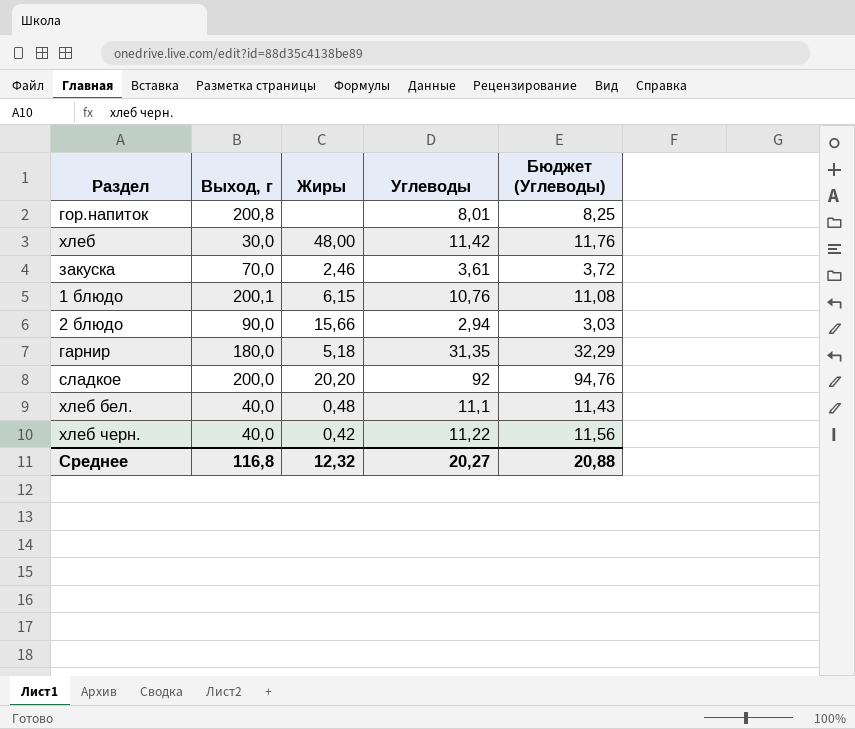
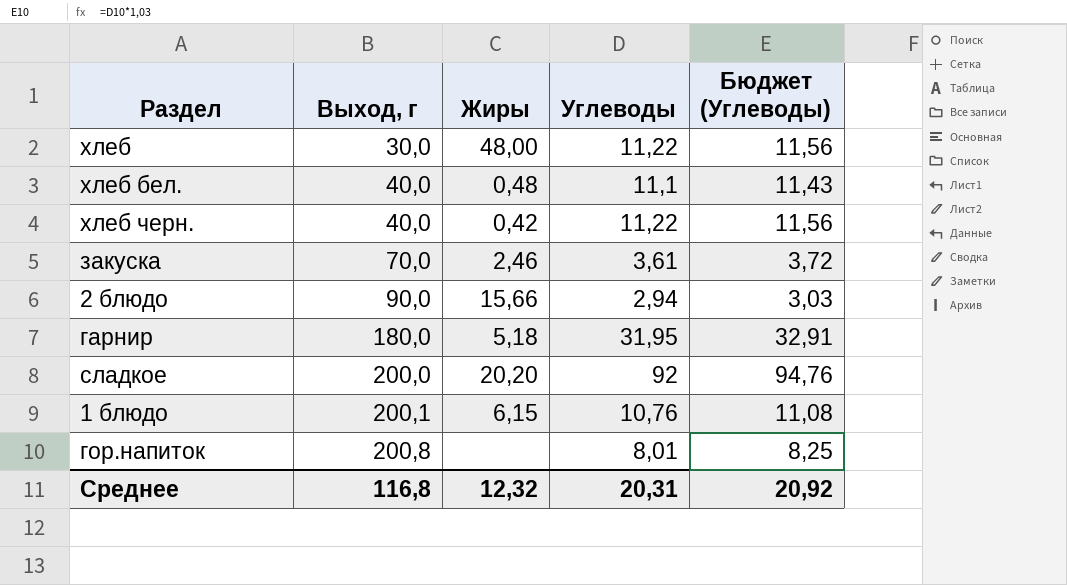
row order: none -> Выход, г ascending
хлеб | Углеводы: 11,42 -> 11,22
хлеб | Бюджет (Углеводы): 11,76 -> 11,56
гарнир | Углеводы: 31,35 -> 31,95
гарнир | Бюджет (Углеводы): 32,29 -> 32,91
Среднее | Углеводы: 20,27 -> 20,31
Среднее | Бюджет (Углеводы): 20,88 -> 20,92

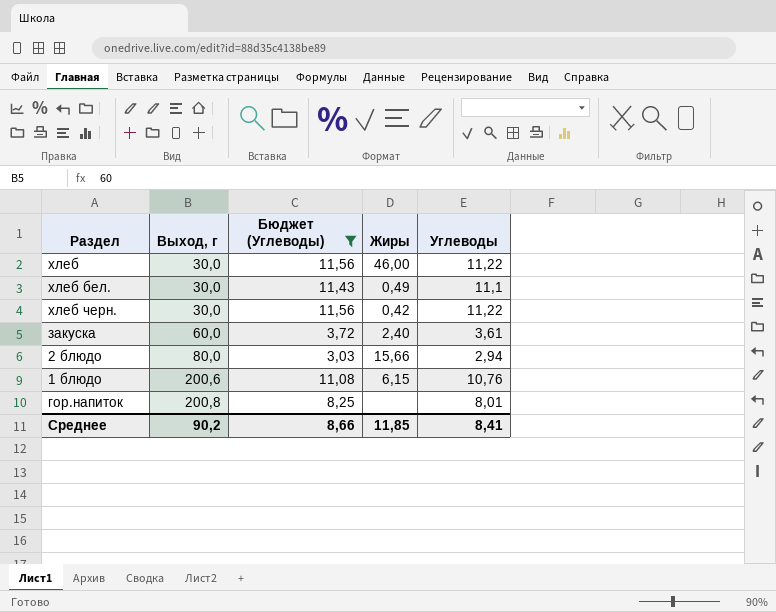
filter: none -> Бюджет (Углеводы) <= 11,56
column Бюджет (Углеводы) | position: 5 -> 3
хлеб | Жиры: 48,00 -> 46,00
хлеб бел. | Выход, г: 40,0 -> 30,0
хлеб бел. | Жиры: 0,48 -> 0,49
хлеб черн. | Выход, г: 40,0 -> 30,0
закуска | Выход, г: 70,0 -> 60,0
закуска | Жиры: 2,46 -> 2,40
2 блюдо | Выход, г: 90,0 -> 80,0
1 блюдо | Выход, г: 200,1 -> 200,6
Среднее | Выход, г: 116,8 -> 90,2
Среднее | Бюджет (Углеводы): 20,92 -> 8,66
Среднее | Жиры: 12,32 -> 11,85
Среднее | Углеводы: 20,31 -> 8,41

